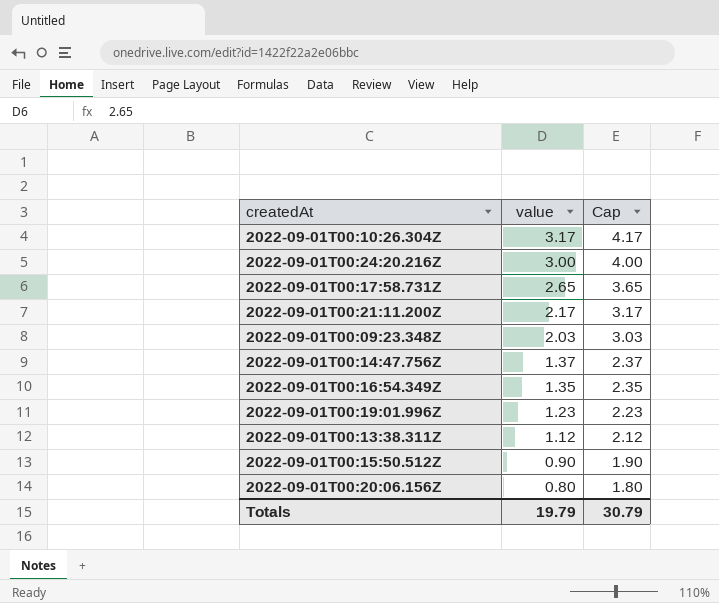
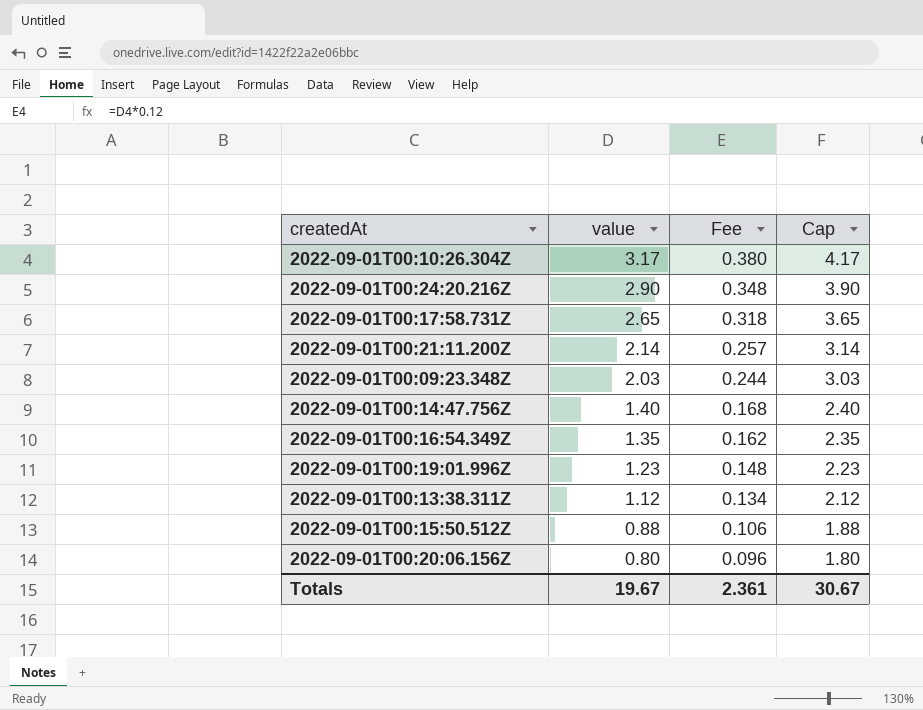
column Fee | formula: none -> [value] * 0.12
2022-09-01T00:24:20.216Z | value: 3.00 -> 2.90
2022-09-01T00:24:20.216Z | Cap: 4.00 -> 3.90
2022-09-01T00:21:11.200Z | value: 2.17 -> 2.14
2022-09-01T00:21:11.200Z | Cap: 3.17 -> 3.14
2022-09-01T00:14:47.756Z | value: 1.37 -> 1.40
2022-09-01T00:14:47.756Z | Cap: 2.37 -> 2.40
2022-09-01T00:15:50.512Z | value: 0.90 -> 0.88
2022-09-01T00:15:50.512Z | Cap: 1.90 -> 1.88
Totals | value: 19.79 -> 19.67
Totals | Cap: 30.79 -> 30.67

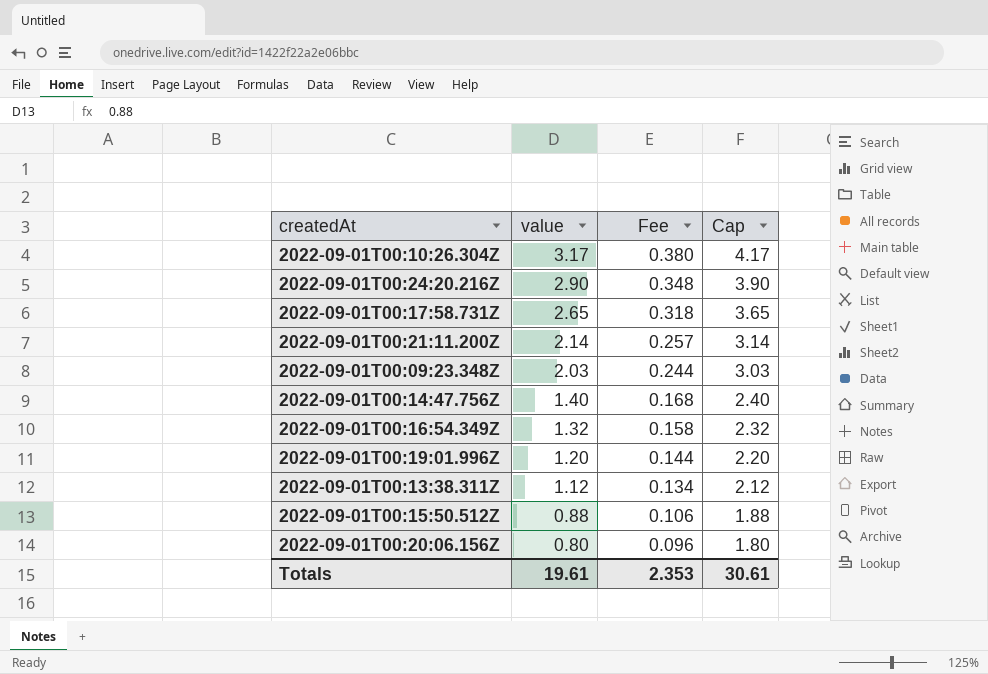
2022-09-01T00:16:54.349Z | value: 1.35 -> 1.32
2022-09-01T00:16:54.349Z | Fee: 0.162 -> 0.158
2022-09-01T00:16:54.349Z | Cap: 2.35 -> 2.32
2022-09-01T00:19:01.996Z | value: 1.23 -> 1.20
2022-09-01T00:19:01.996Z | Fee: 0.148 -> 0.144
2022-09-01T00:19:01.996Z | Cap: 2.23 -> 2.20
Totals | value: 19.67 -> 19.61
Totals | Fee: 2.361 -> 2.353
Totals | Cap: 30.67 -> 30.61

